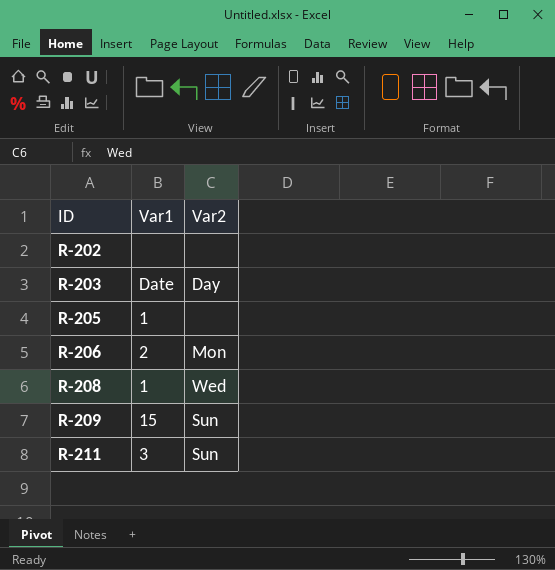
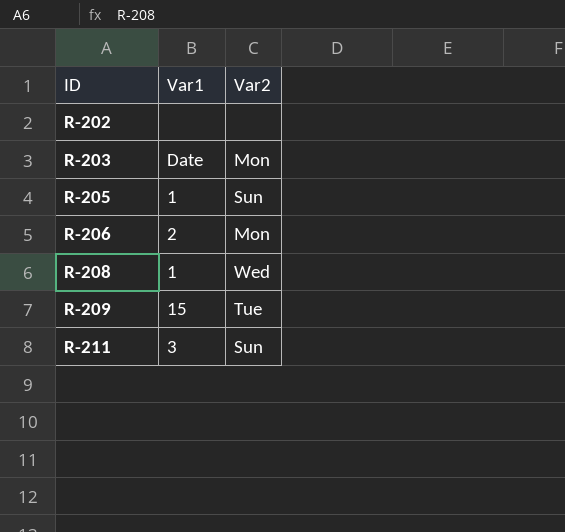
R-203 | Var2: Day -> Mon
R-205 | Var2: none -> Sun
R-209 | Var2: Sun -> Tue

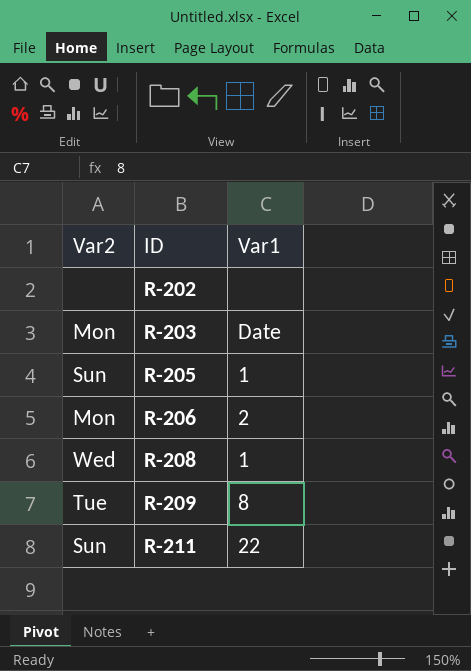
column Var2 | position: 3 -> 1
R-209 | Var1: 15 -> 8
R-211 | Var1: 3 -> 22

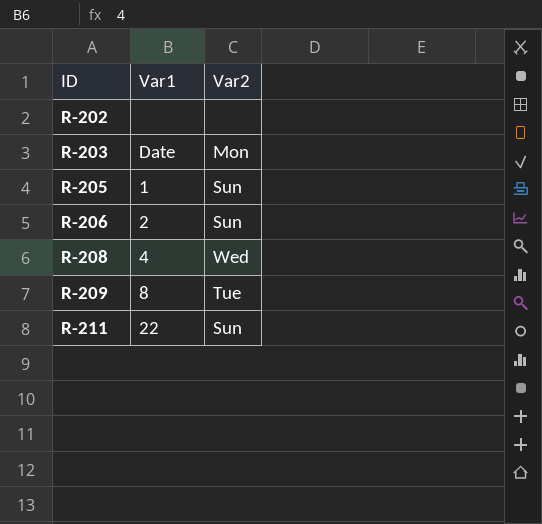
column Var2 | position: 1 -> 3
R-206 | Var2: Mon -> Sun
R-208 | Var1: 1 -> 4

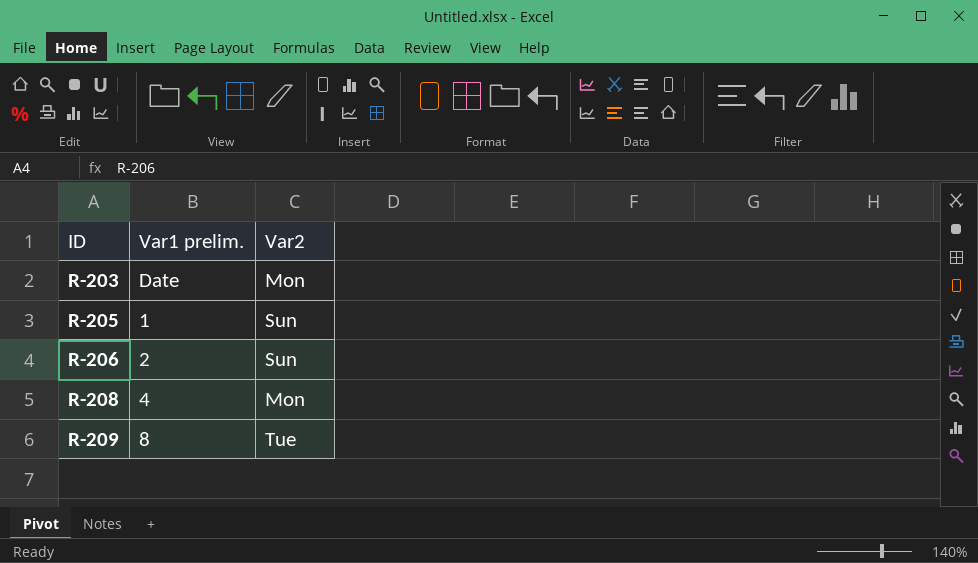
column name: Var1 -> Var1 prelim.
row R-202: none | none -> none
row R-211: 22 | Sun -> none
R-208 | Var2: Wed -> Mon

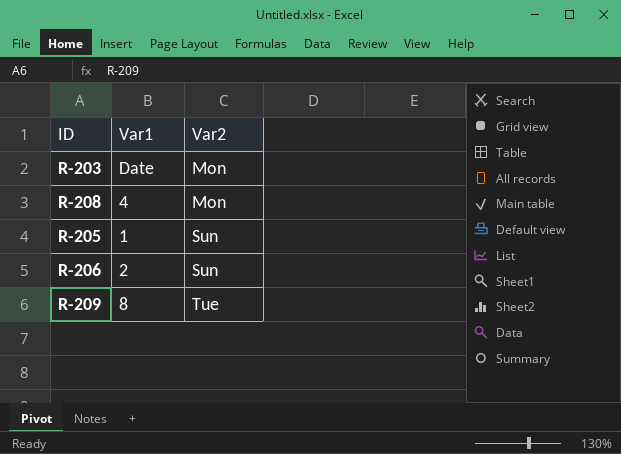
row order: ID ascending -> Var2 ascending
column name: Var1 prelim. -> Var1

